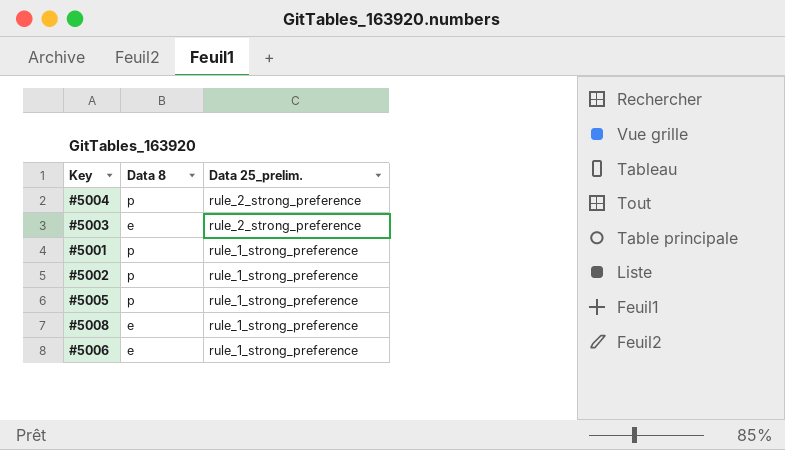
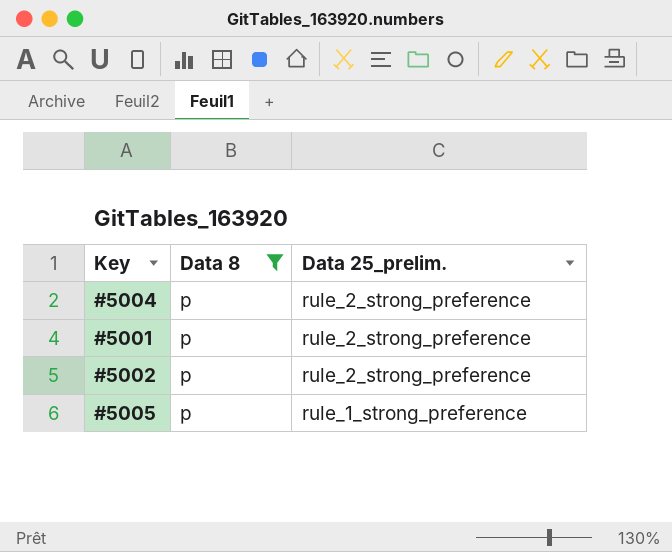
filter: none -> Data 8 = p
#5001 | Data 25_prelim.: rule_1_strong_preference -> rule_2_strong_preference
#5002 | Data 25_prelim.: rule_1_strong_preference -> rule_2_strong_preference

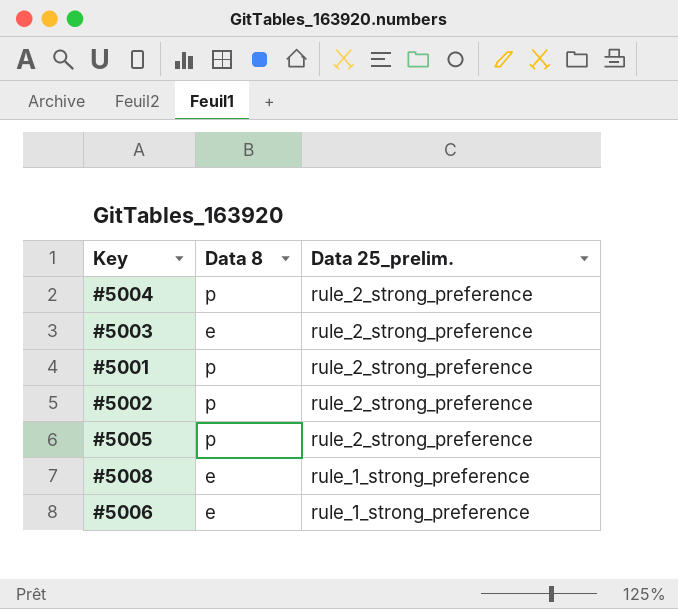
filter: Data 8 = p -> none
#5005 | Data 25_prelim.: rule_1_strong_preference -> rule_2_strong_preference

